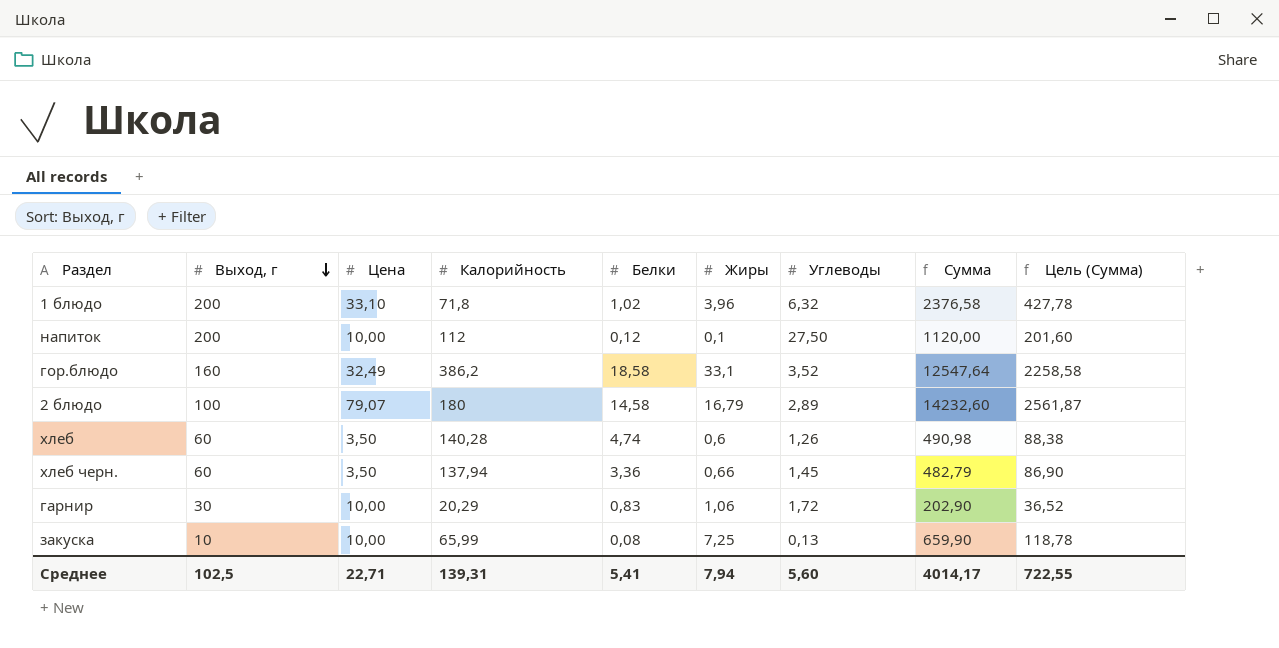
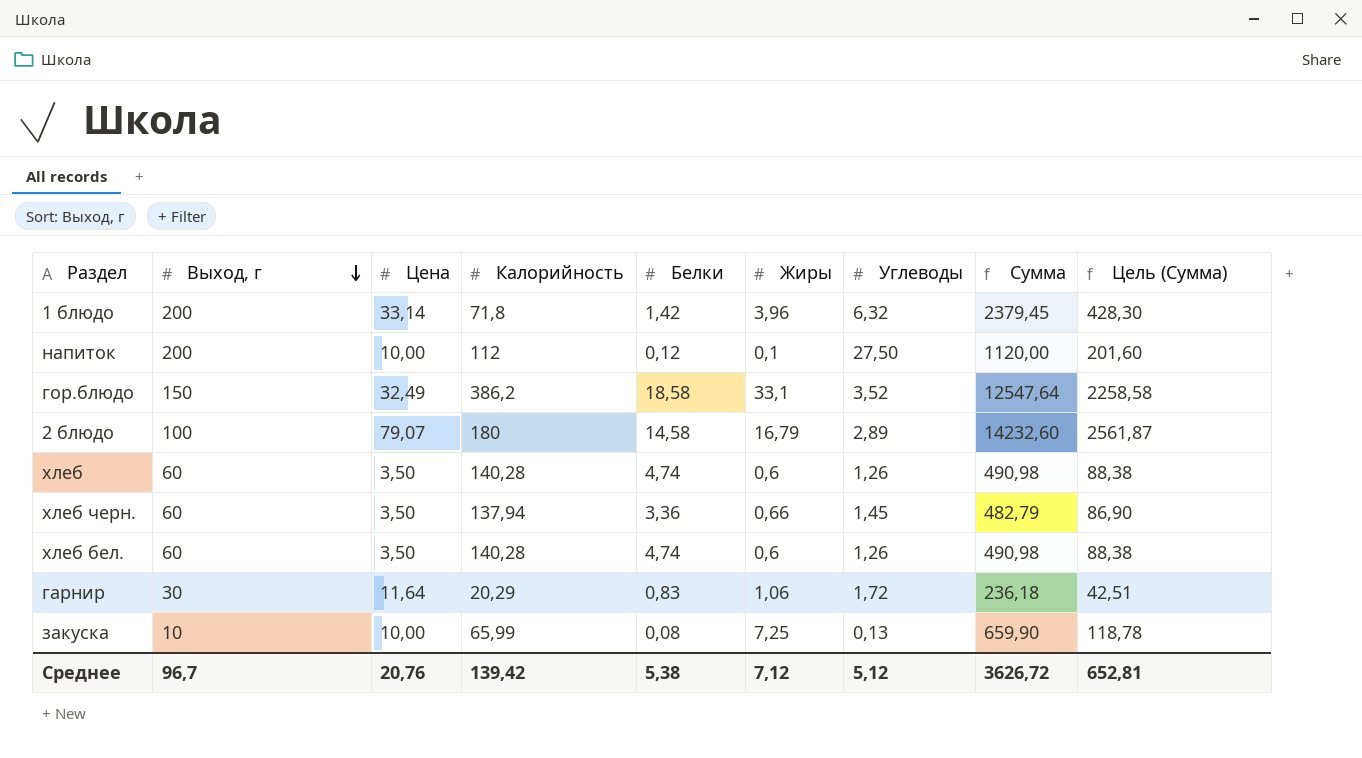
1 блюдо | Цена: 33,10 -> 33,14
1 блюдо | Белки: 1,02 -> 1,42
1 блюдо | Сумма: 2376,58 -> 2379,45
1 блюдо | Цель (Сумма): 427,78 -> 428,30
гор.блюдо | Выход, г: 160 -> 150
row хлеб бел.: none -> 60 | 3,50 | 140,28 | 4,74 | 0,6 | 1,26 | 490,98 | 88,38
гарнир | Цена: 10,00 -> 11,64
гарнир | Сумма: 202,90 -> 236,18
гарнир | Цель (Сумма): 36,52 -> 42,51
Среднее | Выход, г: 102,5 -> 96,7
Среднее | Цена: 22,71 -> 20,76
Среднее | Калорийность: 139,31 -> 139,42
Среднее | Белки: 5,41 -> 5,38
Среднее | Жиры: 7,94 -> 7,12
Среднее | Углеводы: 5,60 -> 5,12
Среднее | Сумма: 4014,17 -> 3626,72
Среднее | Цель (Сумма): 722,55 -> 652,81

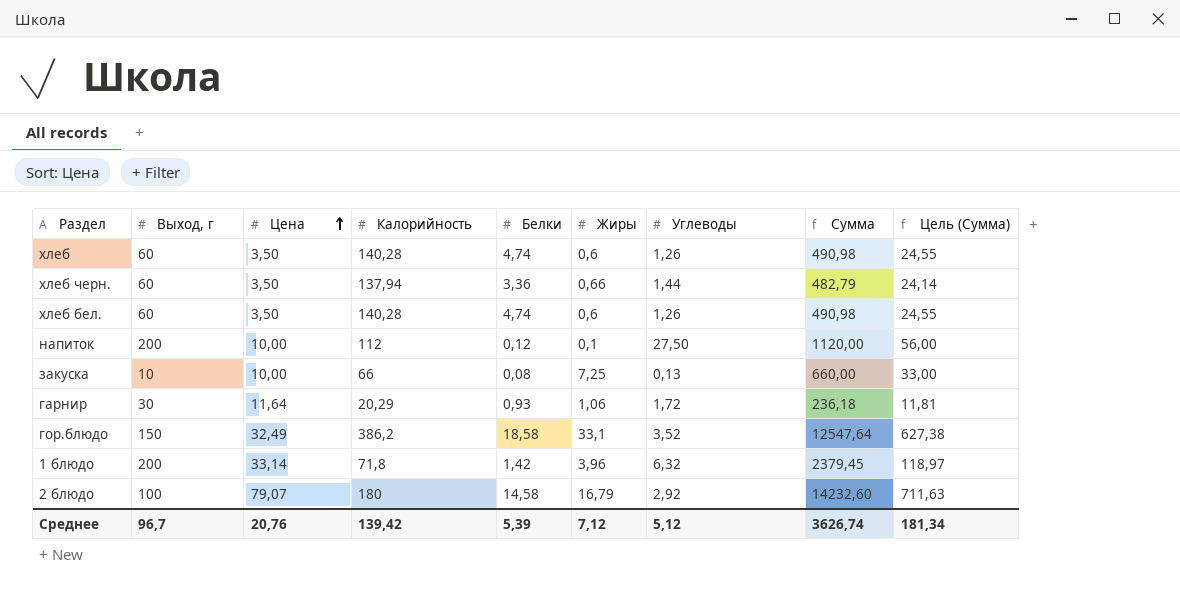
row order: Выход, г descending -> Цена ascending
column Цель (Сумма) | formula: [Сумма] * 0,18 -> [Сумма] * 0,05
хлеб черн. | Углеводы: 1,45 -> 1,44
закуска | Калорийность: 65,99 -> 66
закуска | Сумма: 659,90 -> 660,00
гарнир | Белки: 0,83 -> 0,93
2 блюдо | Углеводы: 2,89 -> 2,92
Среднее | Белки: 5,38 -> 5,39
Среднее | Сумма: 3626,72 -> 3626,74
Среднее | Цель (Сумма): 652,81 -> 181,34

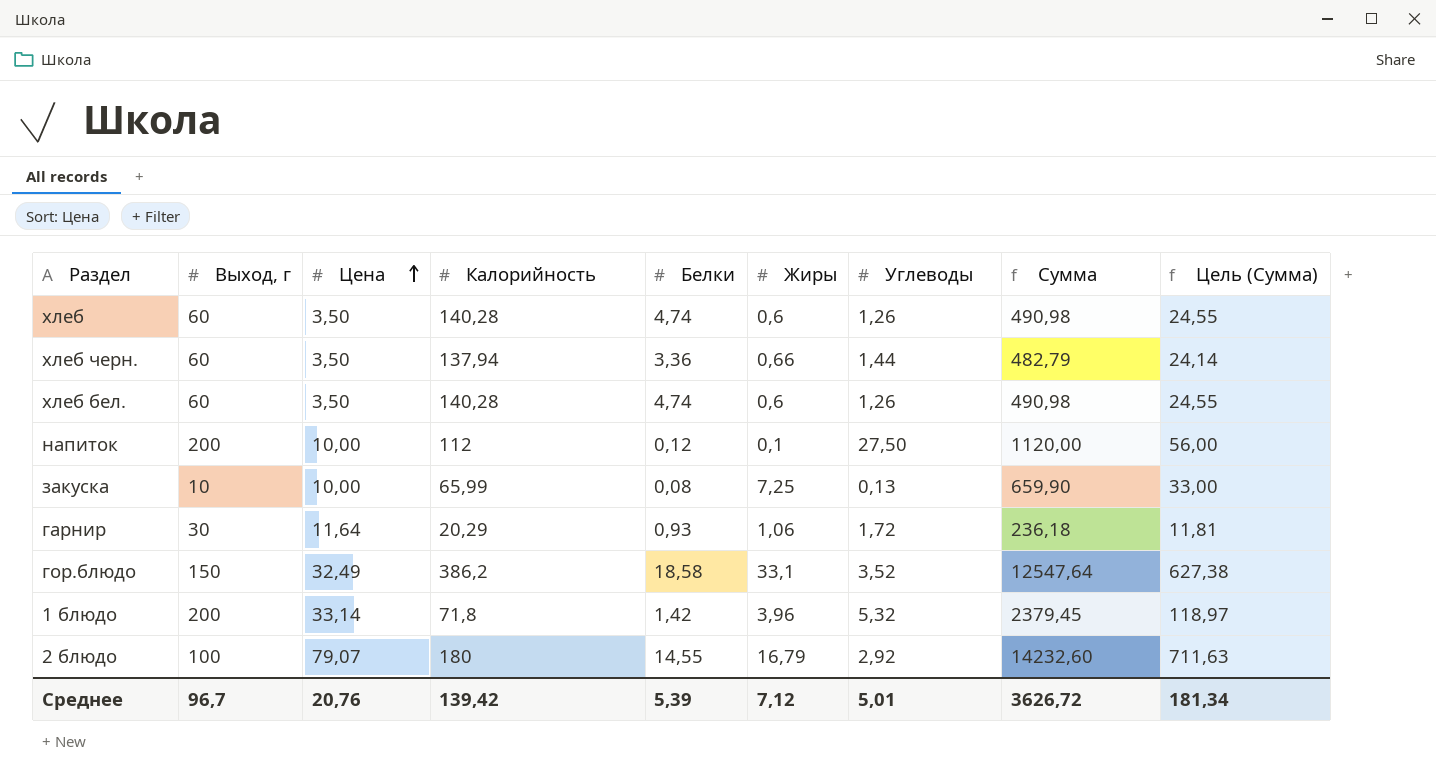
закуска | Калорийность: 66 -> 65,99
закуска | Сумма: 660,00 -> 659,90
1 блюдо | Углеводы: 6,32 -> 5,32
2 блюдо | Белки: 14,58 -> 14,55
Среднее | Углеводы: 5,12 -> 5,01
Среднее | Сумма: 3626,74 -> 3626,72

